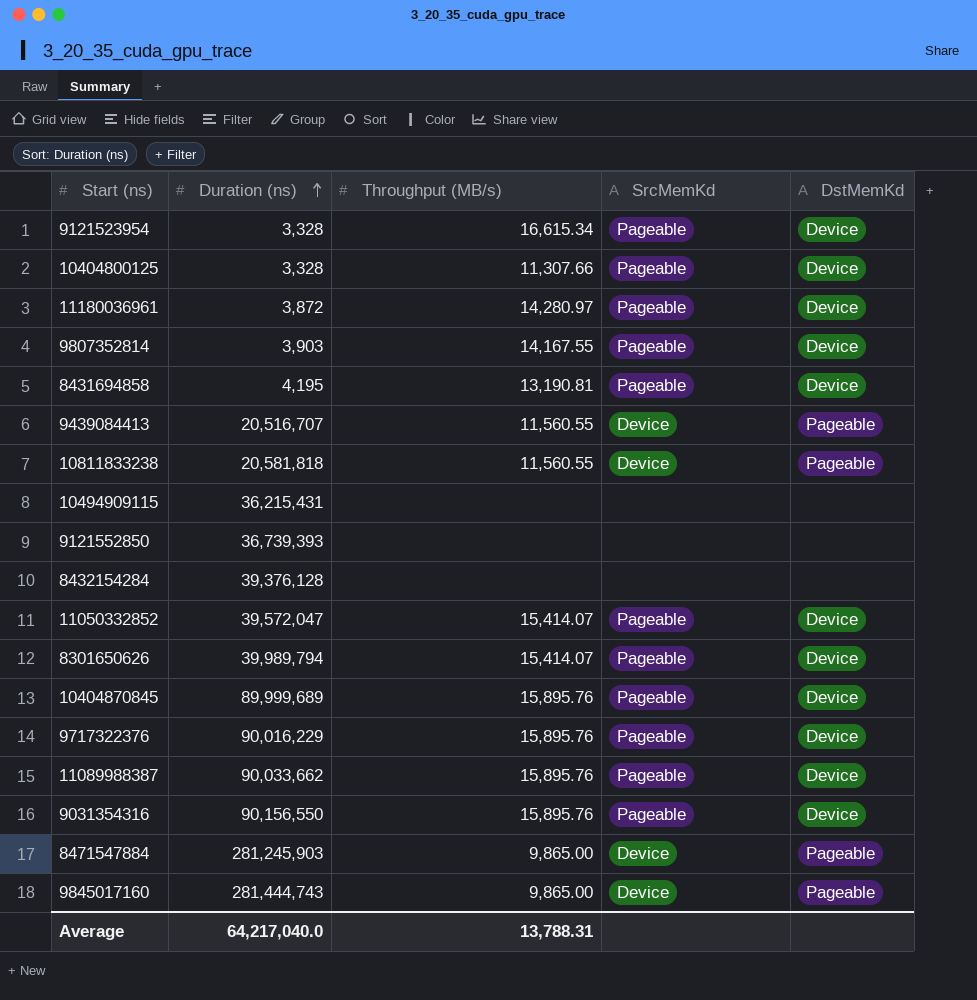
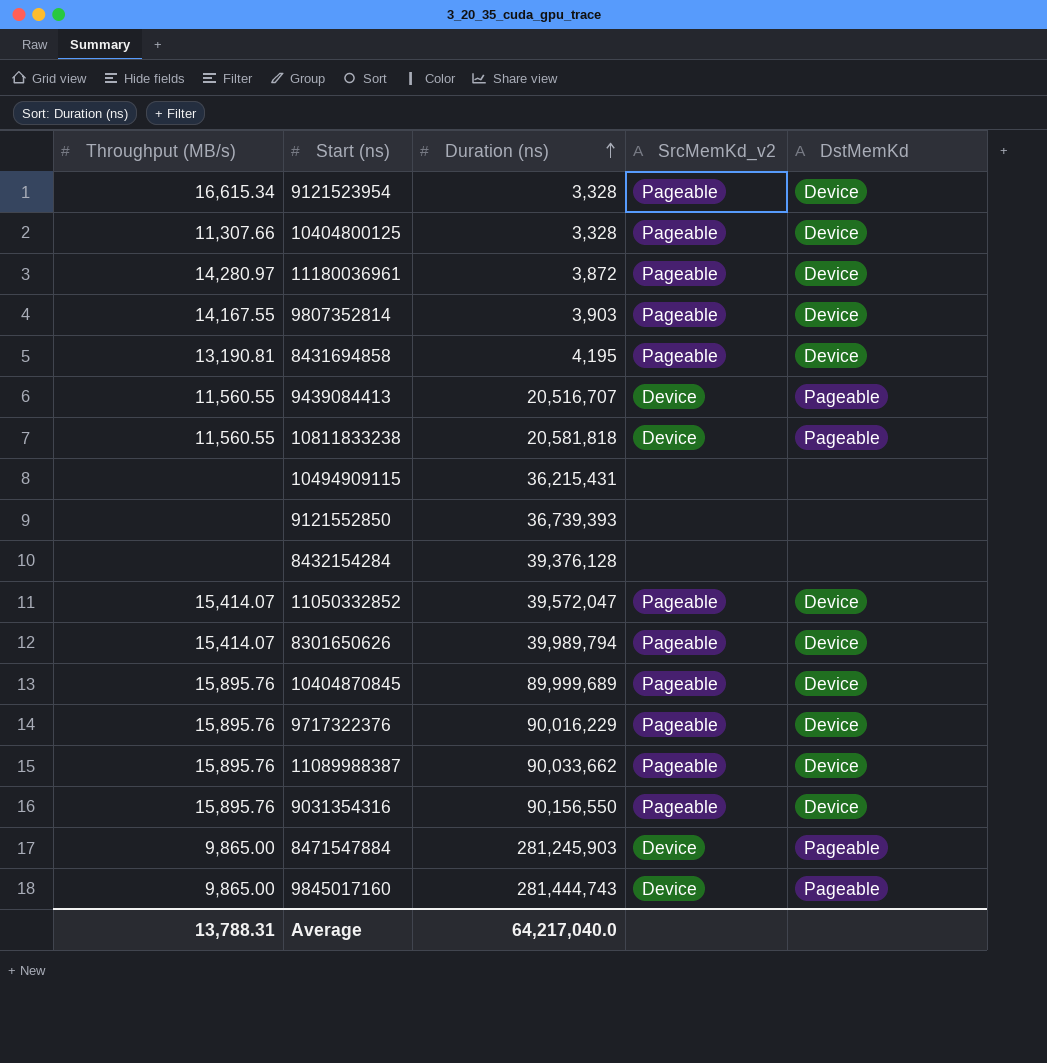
column Throughput (MB/s) | position: 3 -> 1
column name: SrcMemKd -> SrcMemKd_v2

